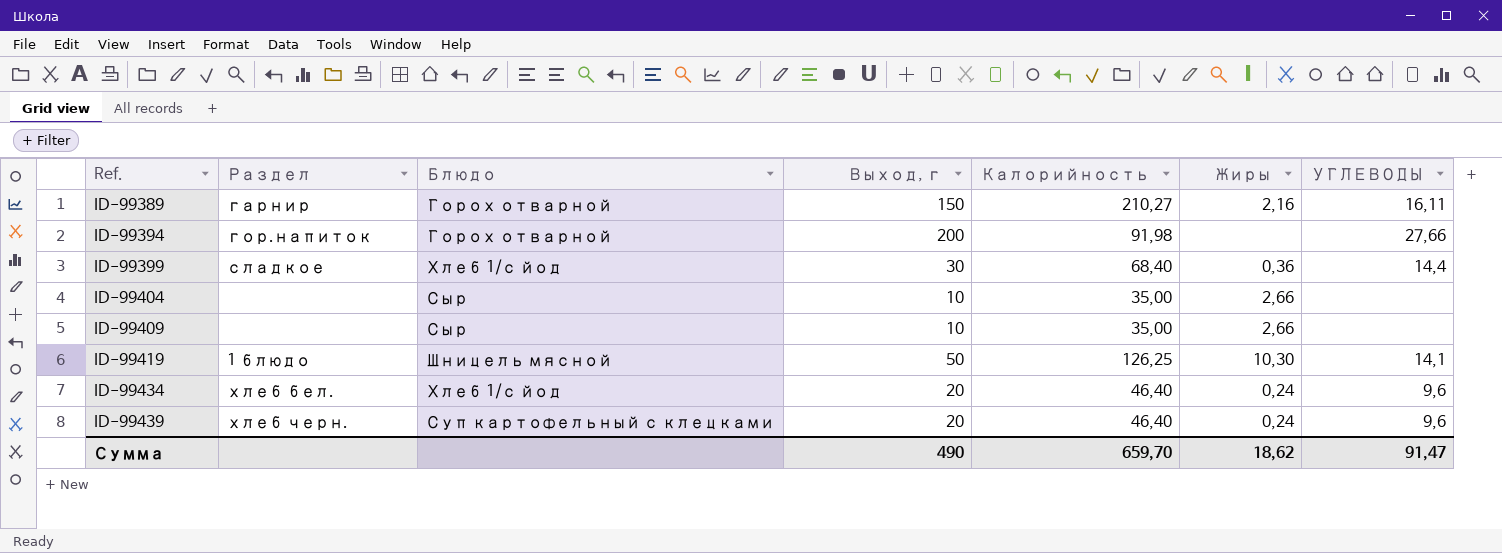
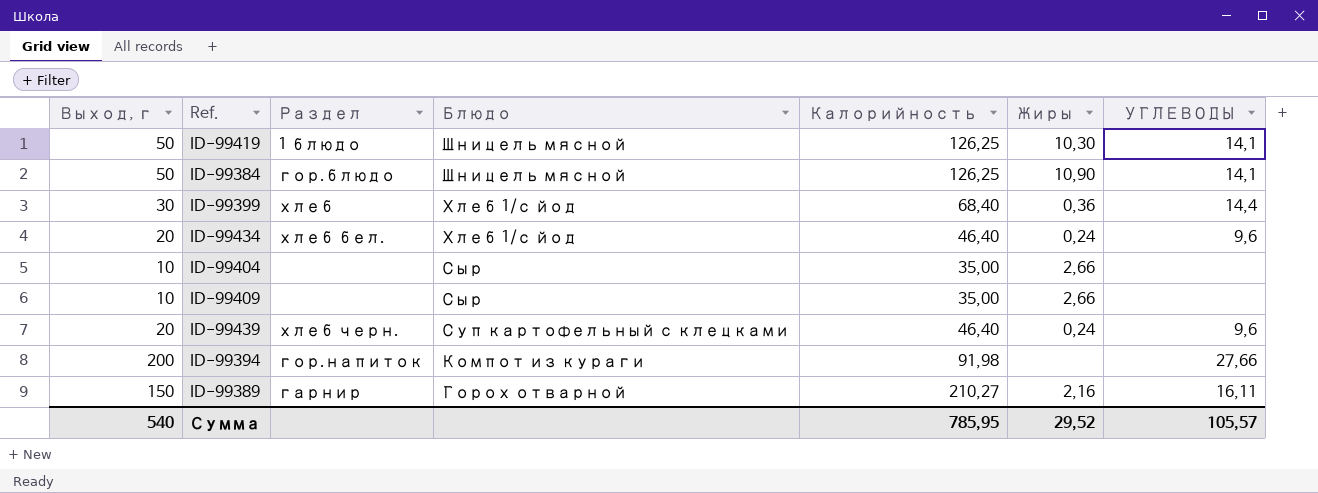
row order: Ref. ascending -> Блюдо descending
column Выход, г | position: 4 -> 1
row ID-99384: none -> 50 | гор.блюдо | Шницель мясной | 126,25 | 10,90 | 14,1
ID-99399 | Раздел: сладкое -> хлеб
ID-99394 | Блюдо: Горох отварной -> Компот из кураги
Сумма | Выход, г: 490 -> 540
Сумма | Калорийность: 659,70 -> 785,95
Сумма | Жиры: 18,62 -> 29,52
Сумма | УГЛЕВОДЫ: 91,47 -> 105,57

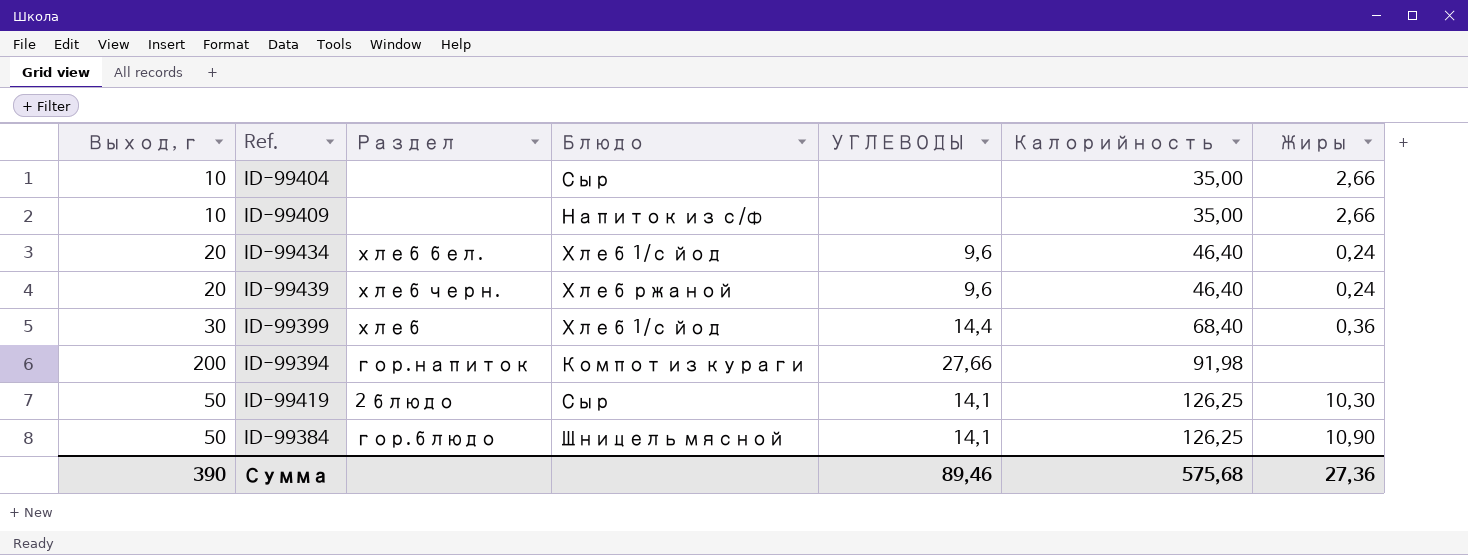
row order: Блюдо descending -> Калорийность ascending
column УГЛЕВОДЫ | position: 7 -> 5
row ID-99389: 150 | гарнир | Горох отварной | 210,27 | 2,16 | 16,11 -> none
ID-99409 | Блюдо: Сыр -> Напиток из с/ф
ID-99439 | Блюдо: Суп картофельный с клецками -> Хлеб ржаной
ID-99419 | Раздел: 1 блюдо -> 2 блюдо
ID-99419 | Блюдо: Шницель мясной -> Сыр
Сумма | Выход, г: 540 -> 390
Сумма | УГЛЕВОДЫ: 105,57 -> 89,46
Сумма | Калорийность: 785,95 -> 575,68
Сумма | Жиры: 29,52 -> 27,36

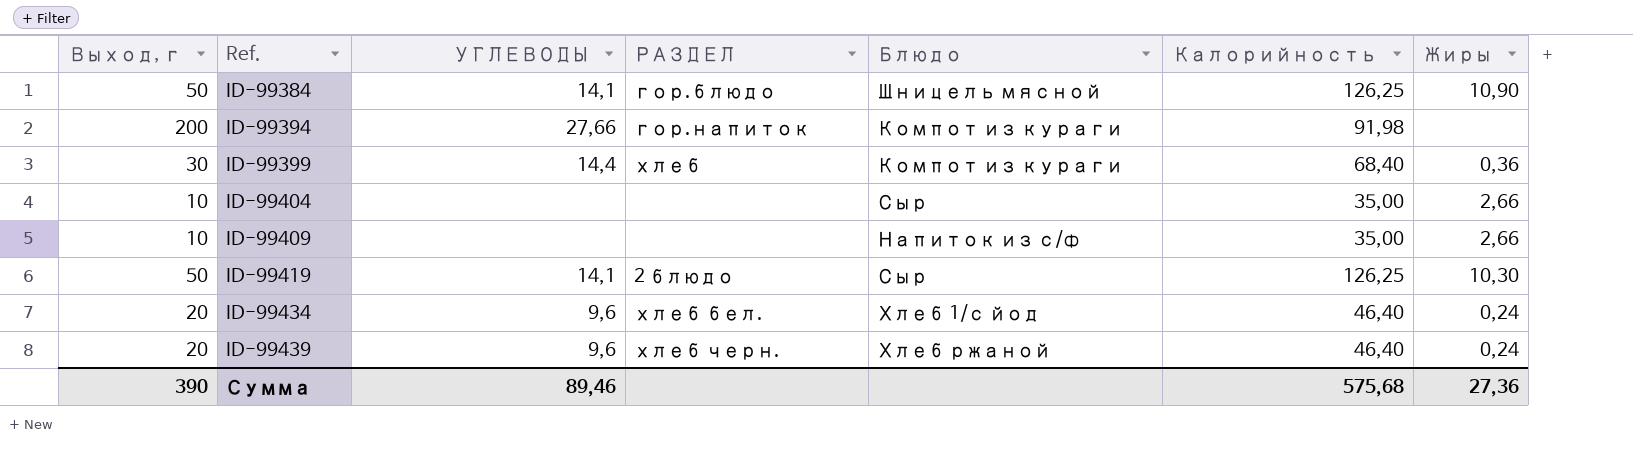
row order: Калорийность ascending -> Ref. ascending
column УГЛЕВОДЫ | position: 5 -> 3
column name: Раздел -> РАЗДЕЛ
ID-99399 | Блюдо: Хлеб 1/с йод -> Компот из кураги

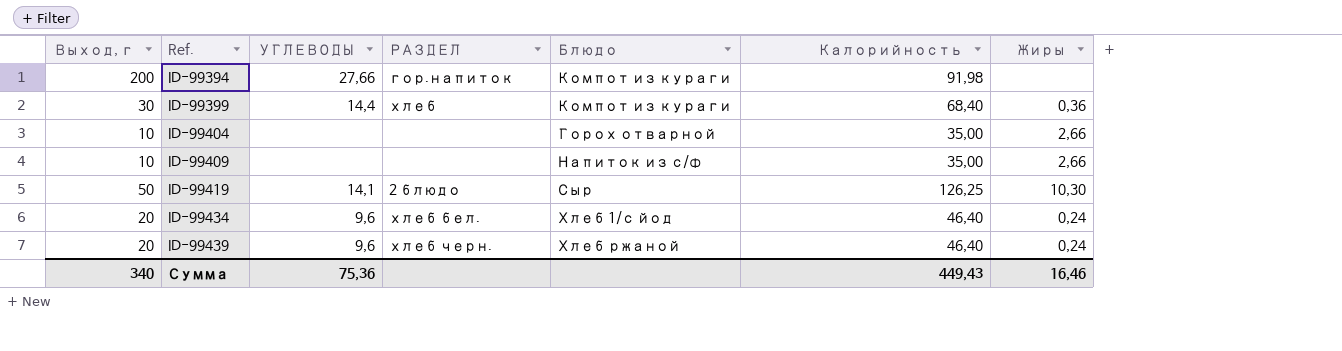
row ID-99384: 50 | 14,1 | гор.блюдо | Шницель мясной | 126,25 | 10,90 -> none
ID-99404 | Блюдо: Сыр -> Горох отварной
Сумма | Выход, г: 390 -> 340
Сумма | УГЛЕВОДЫ: 89,46 -> 75,36
Сумма | Калорийность: 575,68 -> 449,43
Сумма | Жиры: 27,36 -> 16,46

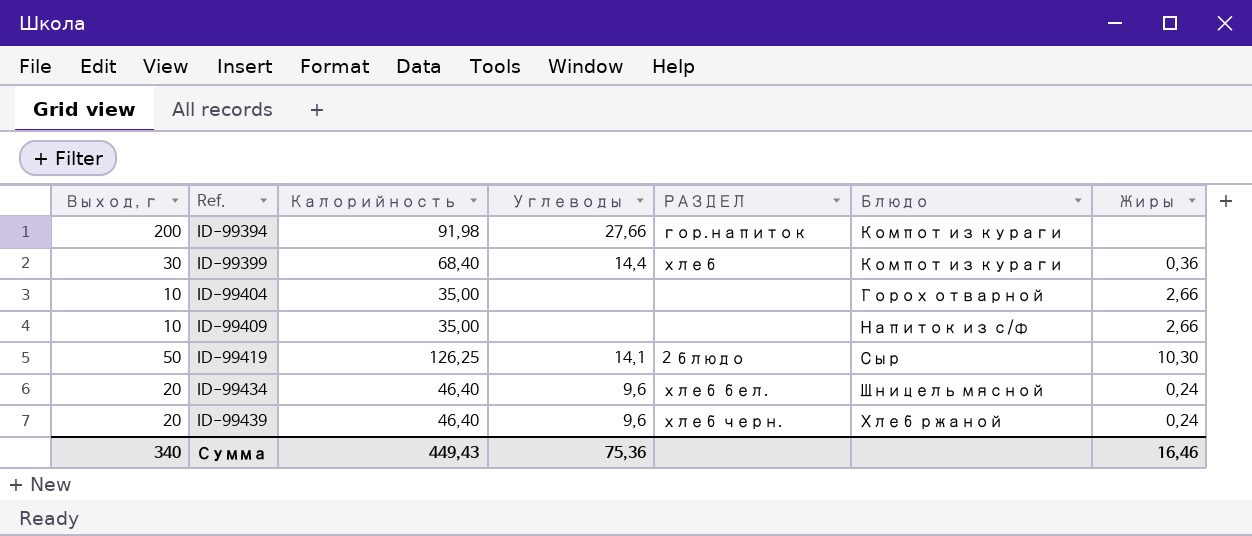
column Калорийность | position: 6 -> 3
column name: УГЛЕВОДЫ -> Углеводы
ID-99434 | Блюдо: Хлеб 1/с йод -> Шницель мясной

